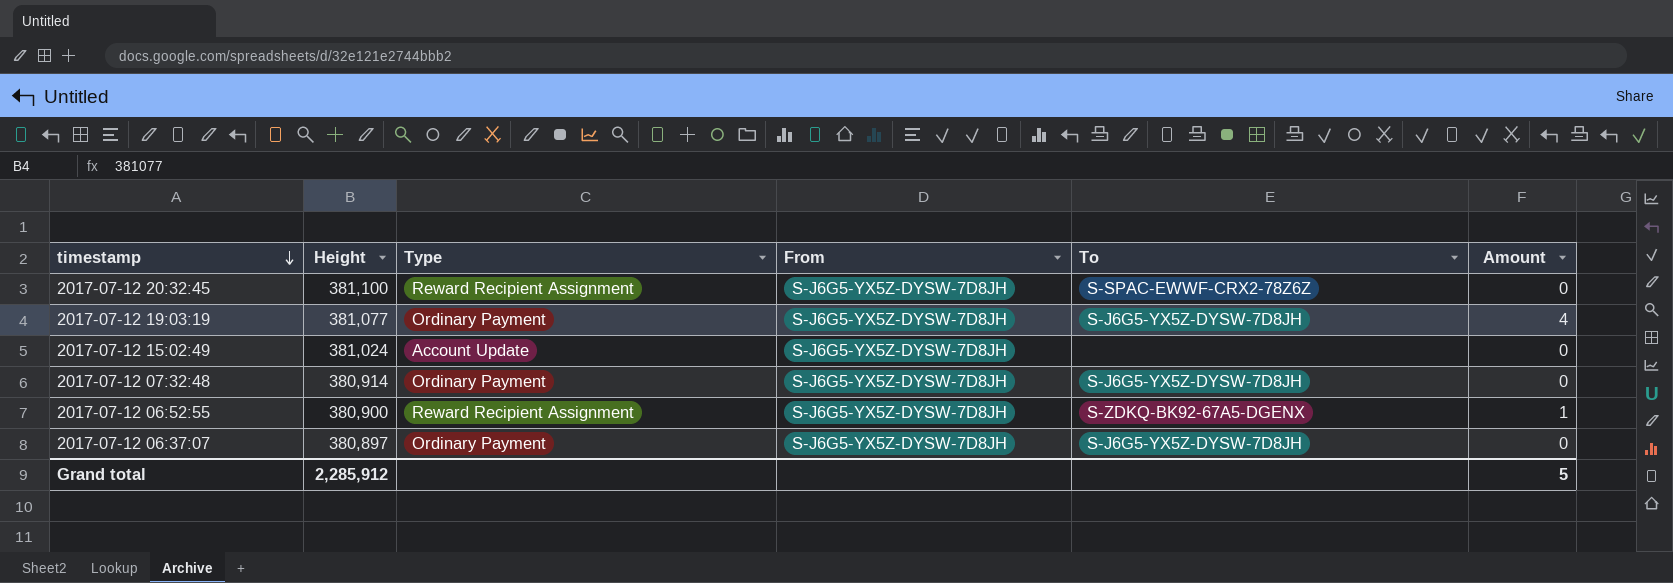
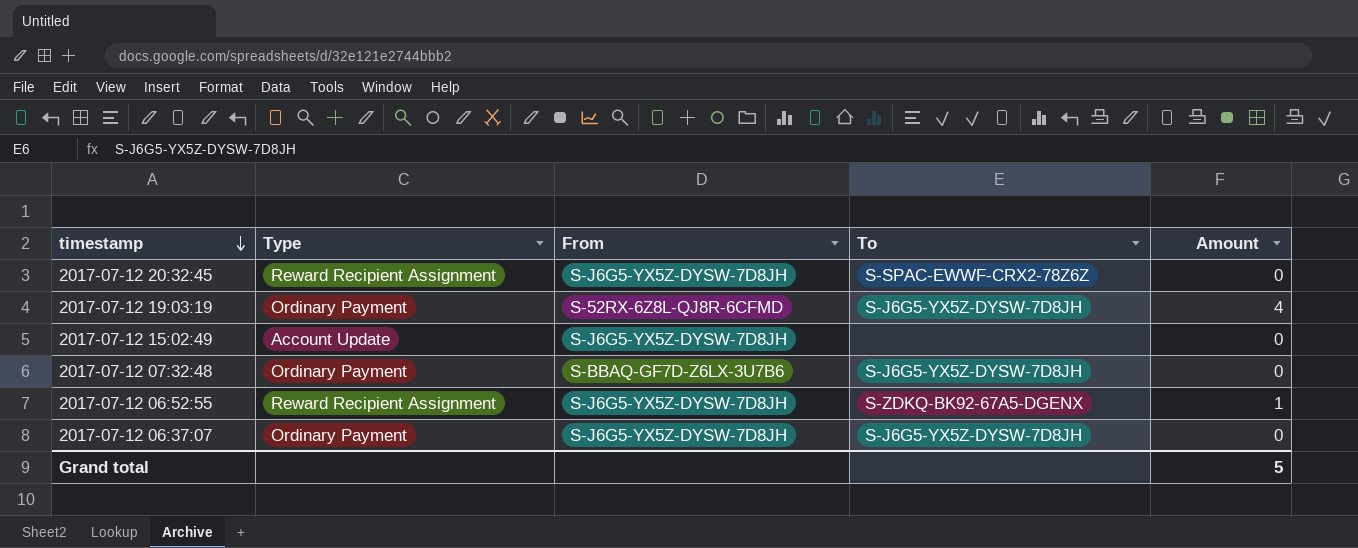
column Height | position: 2 -> none
2017-07-12 19:03:19 | From: S-J6G5-YX5Z-DYSW-7D8JH -> S-52RX-6Z8L-QJ8R-6CFMD
2017-07-12 07:32:48 | From: S-J6G5-YX5Z-DYSW-7D8JH -> S-BBAQ-GF7D-Z6LX-3U7B6

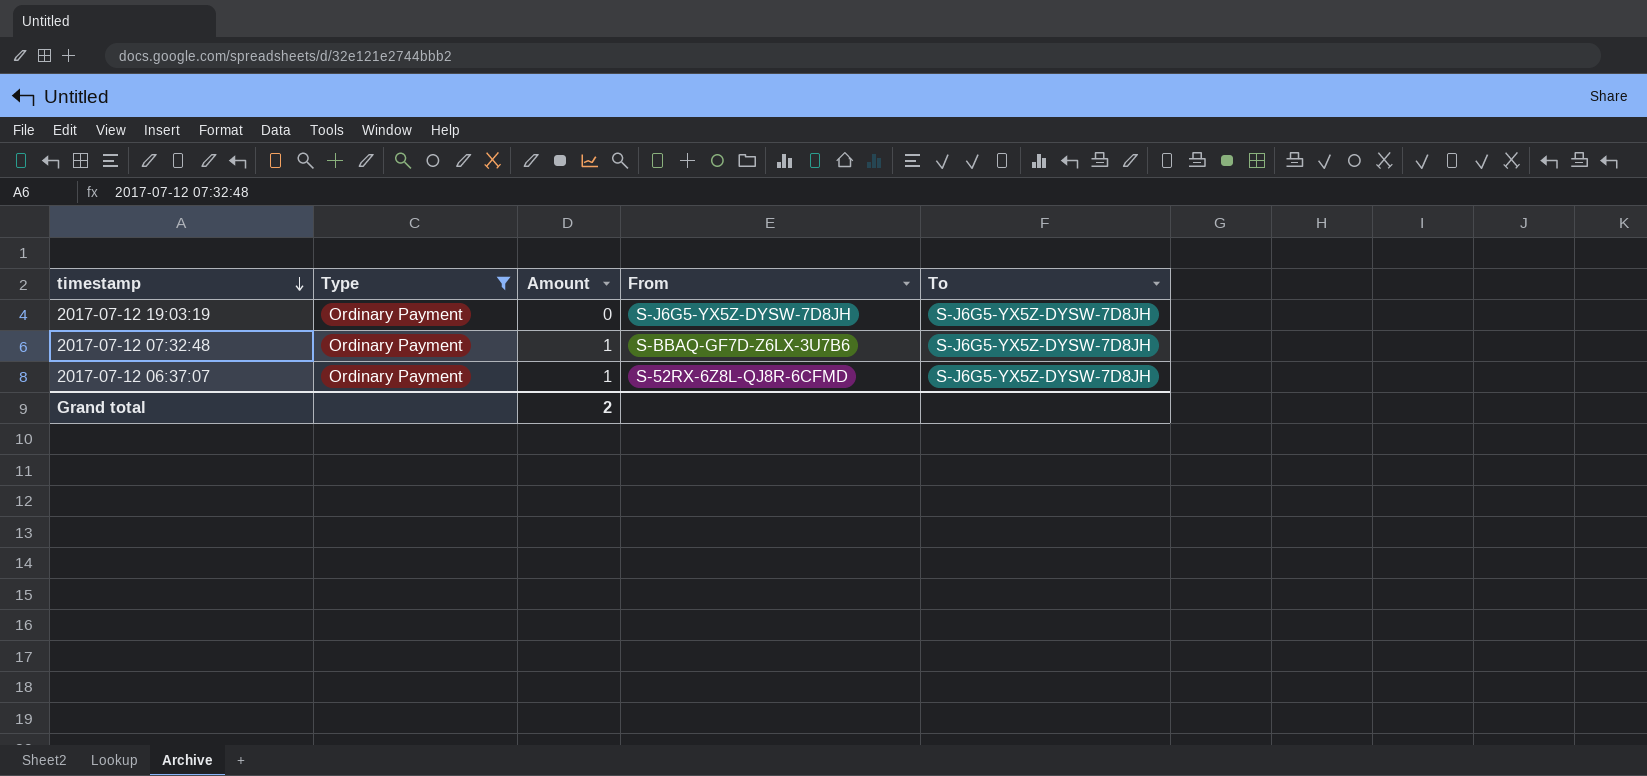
filter: none -> Type = Ordinary Payment
column Amount | position: 5 -> 3
2017-07-12 19:03:19 | Amount: 4 -> 0
2017-07-12 19:03:19 | From: S-52RX-6Z8L-QJ8R-6CFMD -> S-J6G5-YX5Z-DYSW-7D8JH
2017-07-12 07:32:48 | Amount: 0 -> 1
2017-07-12 06:37:07 | Amount: 0 -> 1
2017-07-12 06:37:07 | From: S-J6G5-YX5Z-DYSW-7D8JH -> S-52RX-6Z8L-QJ8R-6CFMD
Grand total | Amount: 5 -> 2

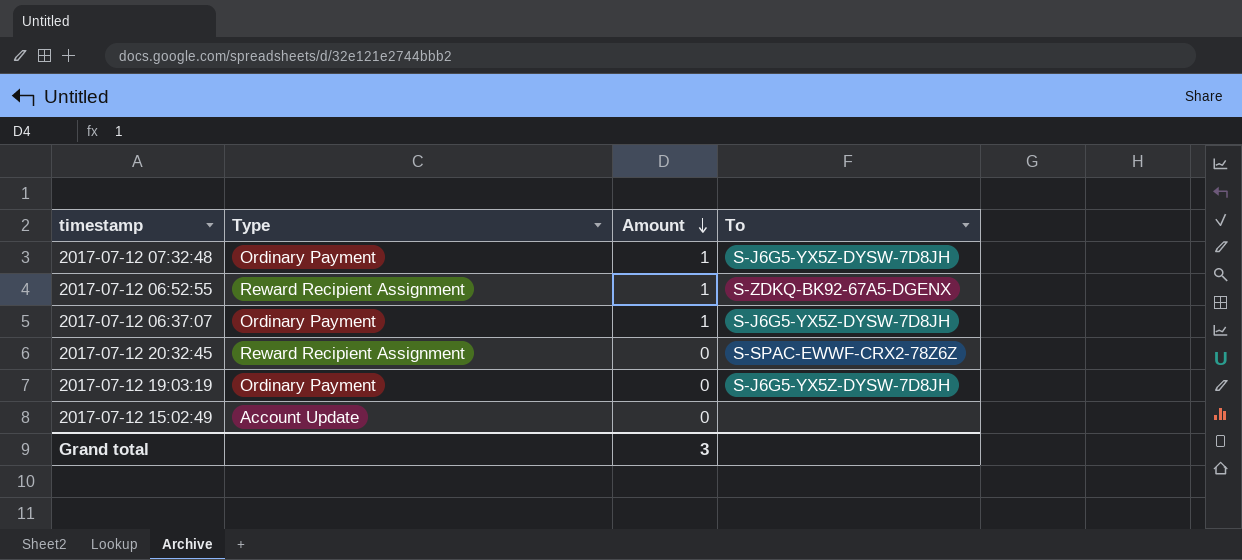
filter: Type = Ordinary Payment -> none
row order: timestamp descending -> Amount descending
column From | position: 4 -> none
Grand total | Amount: 2 -> 3

